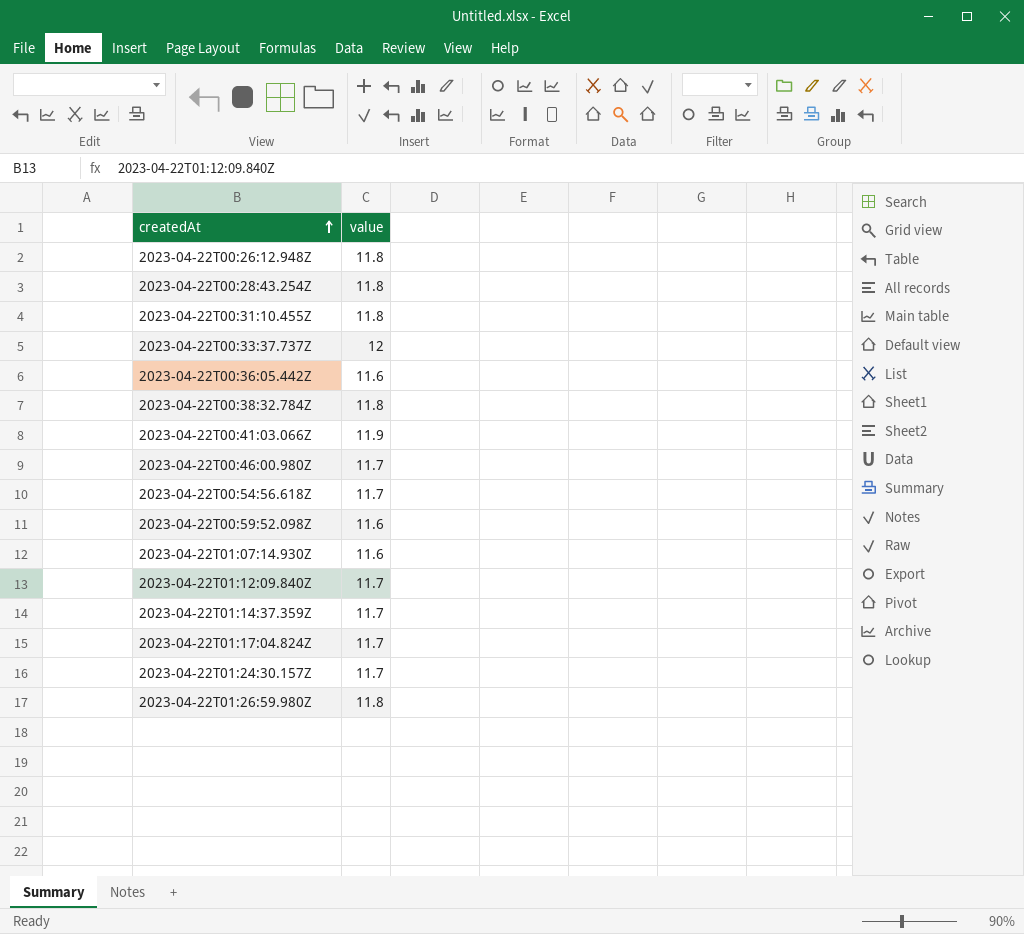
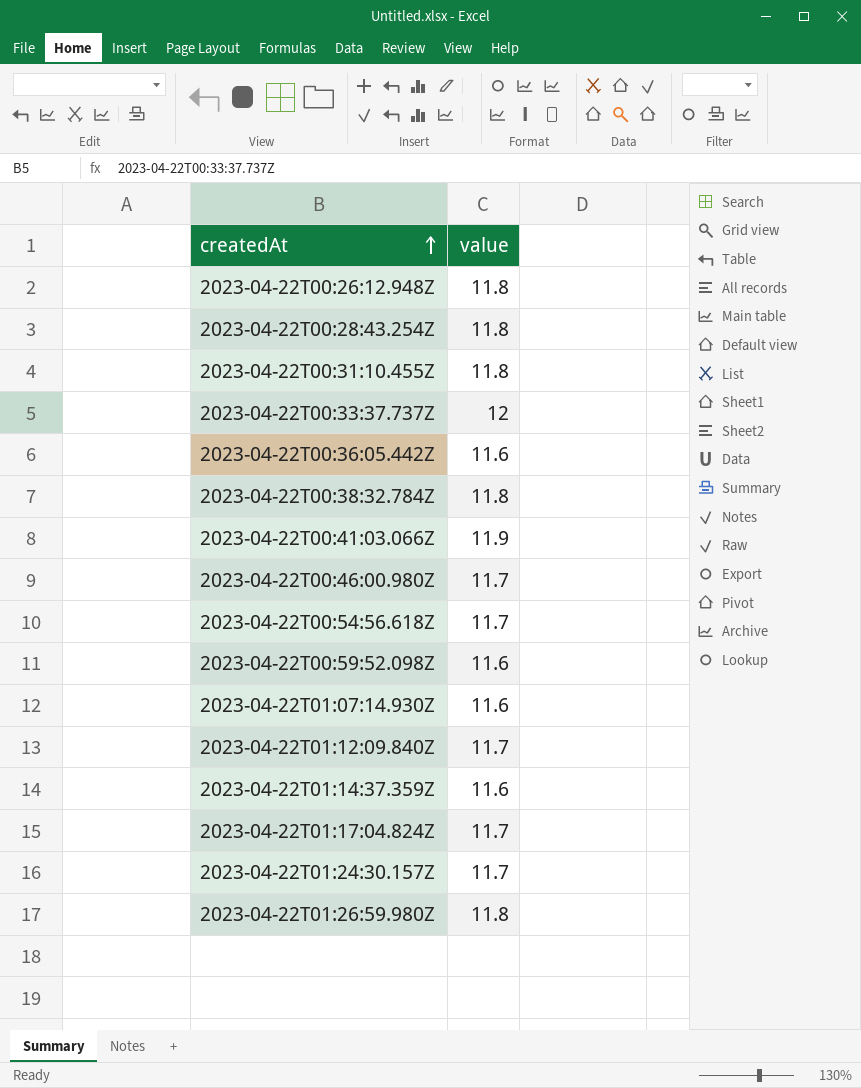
2023-04-22T01:14:37.359Z | value: 11.7 -> 11.6

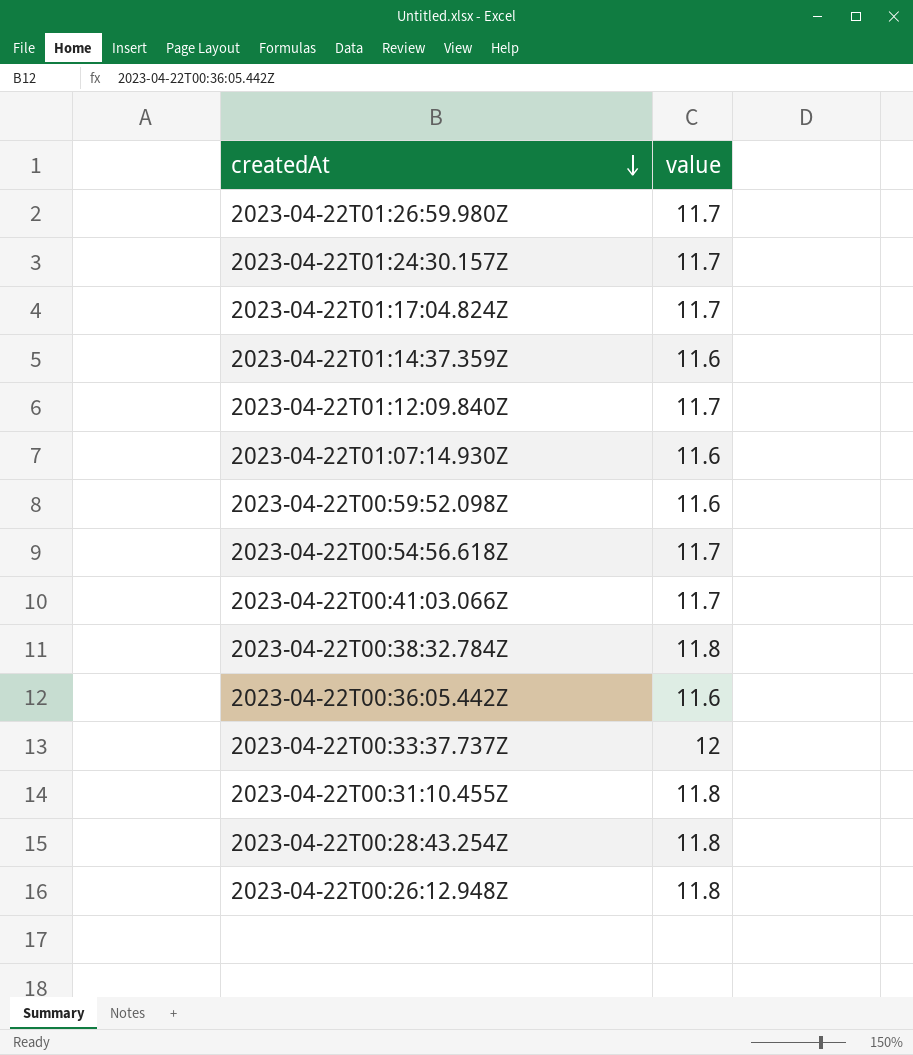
row order: createdAt ascending -> createdAt descending
row 2023-04-22T00:46:00.980Z: 11.7 -> none
2023-04-22T01:26:59.980Z | value: 11.8 -> 11.7
2023-04-22T00:41:03.066Z | value: 11.9 -> 11.7

